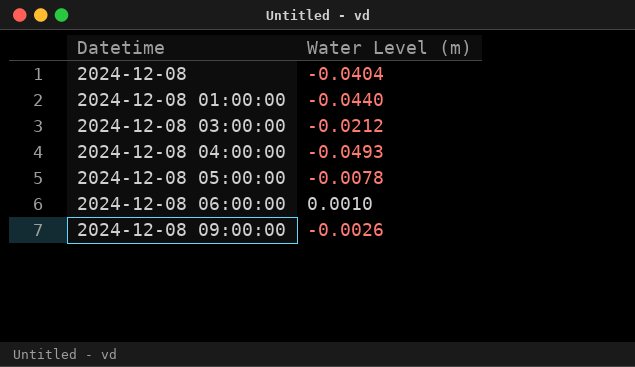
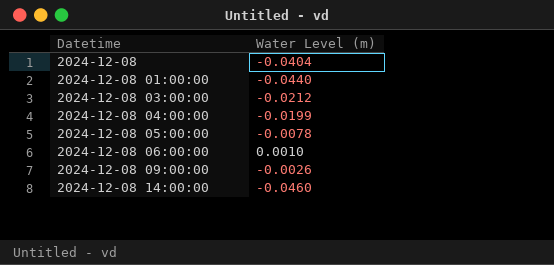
2024-12-08 04:00:00 | Water Level (m): -0.0493 -> -0.0199
row 2024-12-08 14:00:00: none -> -0.0460

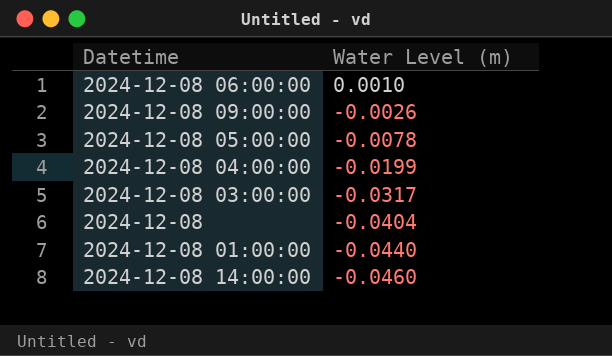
row order: Datetime ascending -> Water Level (m) descending
2024-12-08 03:00:00 | Water Level (m): -0.0212 -> -0.0317

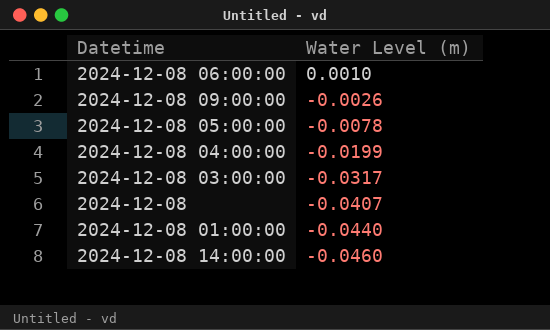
2024-12-08 | Water Level (m): -0.0404 -> -0.0407

